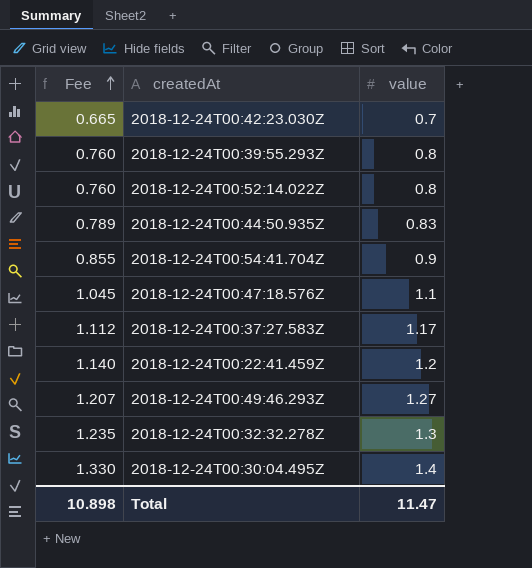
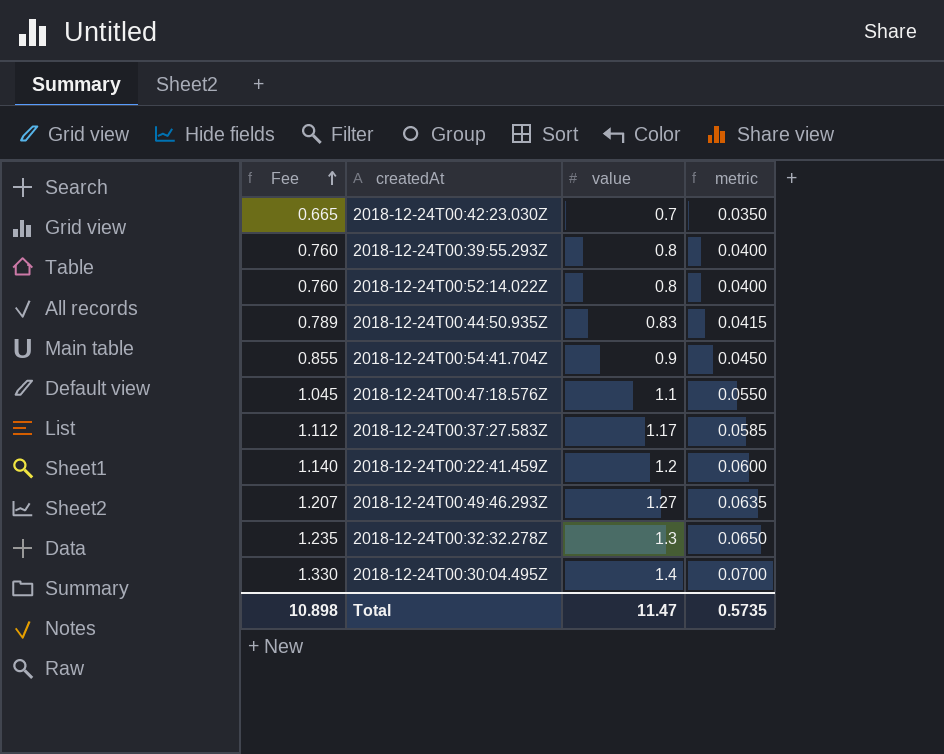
column metric | formula: none -> [value] * 0.05

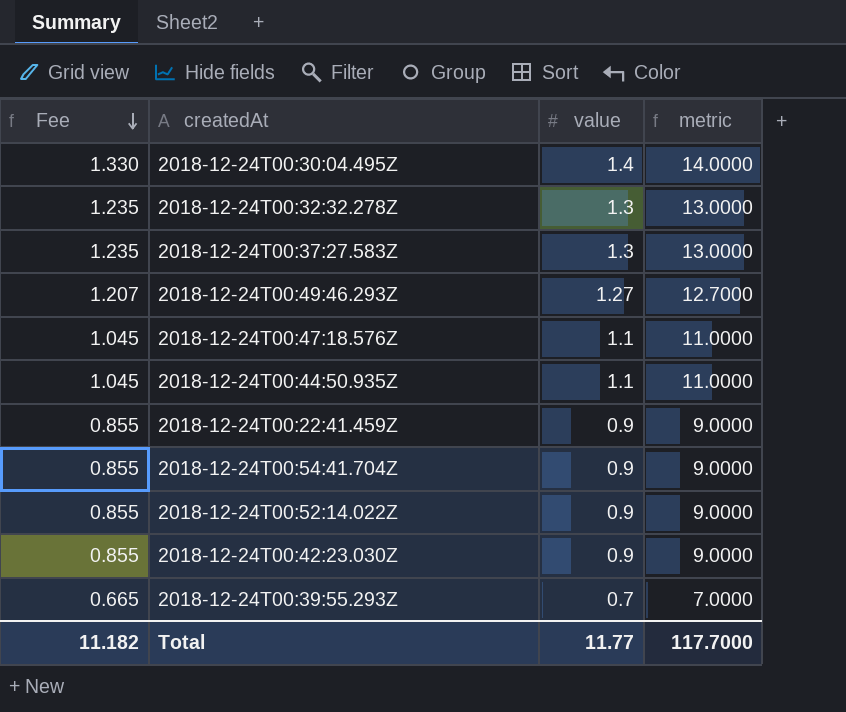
row order: Fee ascending -> Fee descending
column metric | formula: [value] * 0.05 -> [value] * 10
2018-12-24T00:37:27.583Z | Fee: 1.112 -> 1.235
2018-12-24T00:37:27.583Z | value: 1.17 -> 1.3
2018-12-24T00:44:50.935Z | Fee: 0.789 -> 1.045
2018-12-24T00:44:50.935Z | value: 0.83 -> 1.1
2018-12-24T00:22:41.459Z | Fee: 1.140 -> 0.855
2018-12-24T00:22:41.459Z | value: 1.2 -> 0.9
2018-12-24T00:52:14.022Z | Fee: 0.760 -> 0.855
2018-12-24T00:52:14.022Z | value: 0.8 -> 0.9
2018-12-24T00:42:23.030Z | Fee: 0.665 -> 0.855
2018-12-24T00:42:23.030Z | value: 0.7 -> 0.9
2018-12-24T00:39:55.293Z | Fee: 0.760 -> 0.665
2018-12-24T00:39:55.293Z | value: 0.8 -> 0.7
Total | Fee: 10.898 -> 11.182
Total | value: 11.47 -> 11.77
Total | metric: 0.5735 -> 117.7000

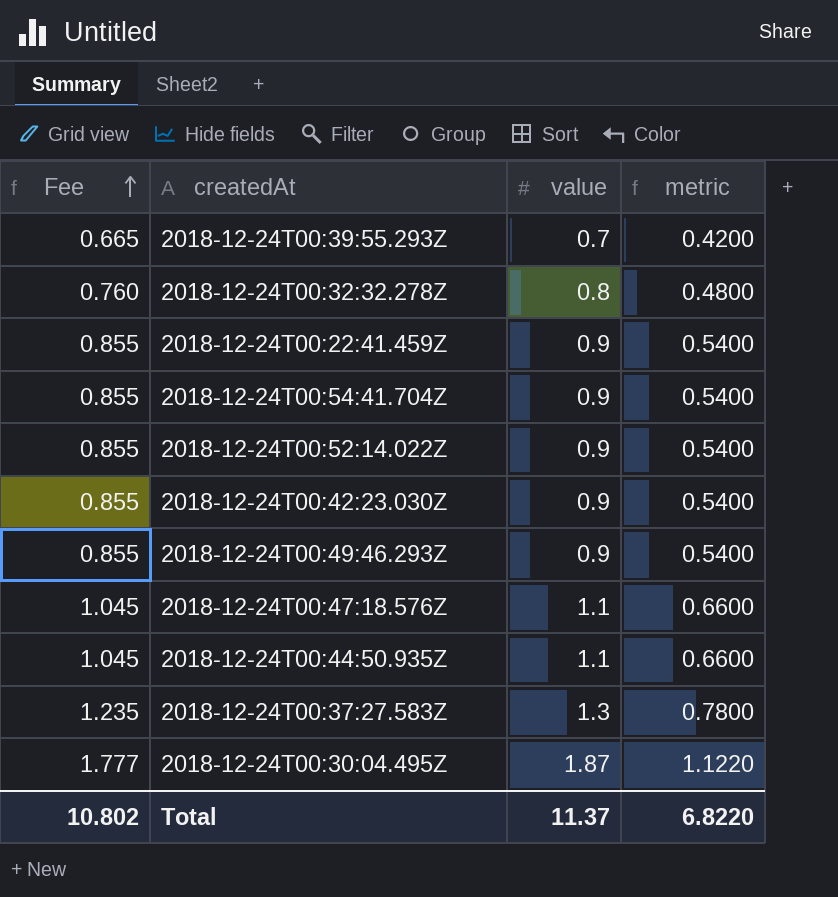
row order: Fee descending -> Fee ascending
column metric | formula: [value] * 10 -> [value] * 0.6
2018-12-24T00:32:32.278Z | Fee: 1.235 -> 0.760
2018-12-24T00:32:32.278Z | value: 1.3 -> 0.8
2018-12-24T00:49:46.293Z | Fee: 1.207 -> 0.855
2018-12-24T00:49:46.293Z | value: 1.27 -> 0.9
2018-12-24T00:30:04.495Z | Fee: 1.330 -> 1.777
2018-12-24T00:30:04.495Z | value: 1.4 -> 1.87
Total | Fee: 11.182 -> 10.802
Total | value: 11.77 -> 11.37
Total | metric: 117.7000 -> 6.8220

